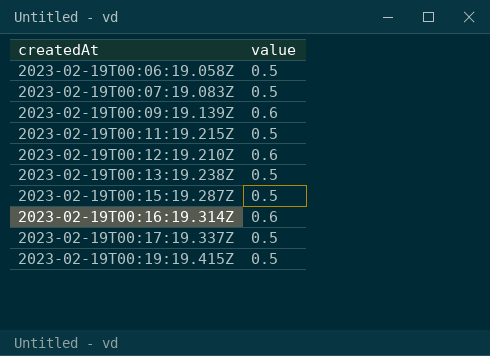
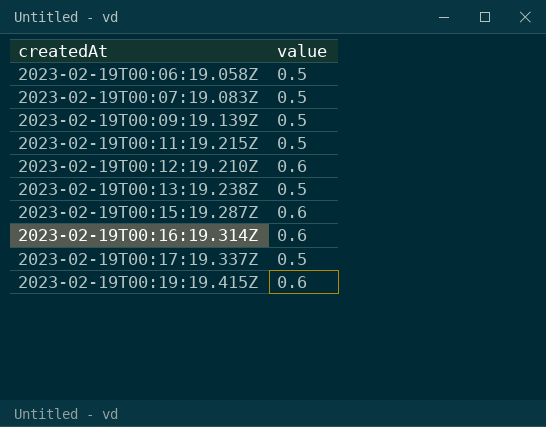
2023-02-19T00:09:19.139Z | value: 0.6 -> 0.5
2023-02-19T00:15:19.287Z | value: 0.5 -> 0.6
2023-02-19T00:19:19.415Z | value: 0.5 -> 0.6

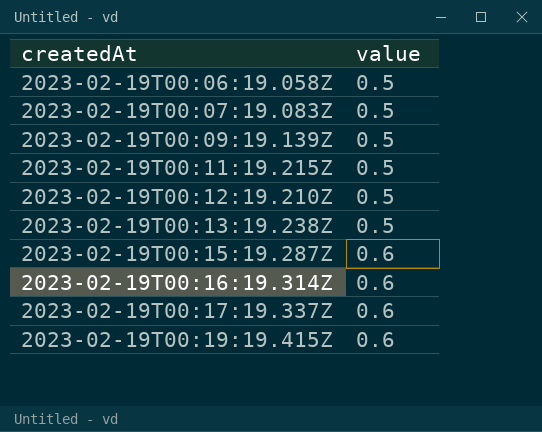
2023-02-19T00:12:19.210Z | value: 0.6 -> 0.5
2023-02-19T00:17:19.337Z | value: 0.5 -> 0.6

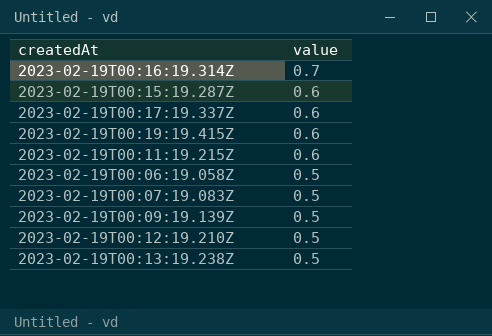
row order: createdAt ascending -> value descending
2023-02-19T00:16:19.314Z | value: 0.6 -> 0.7
2023-02-19T00:11:19.215Z | value: 0.5 -> 0.6

